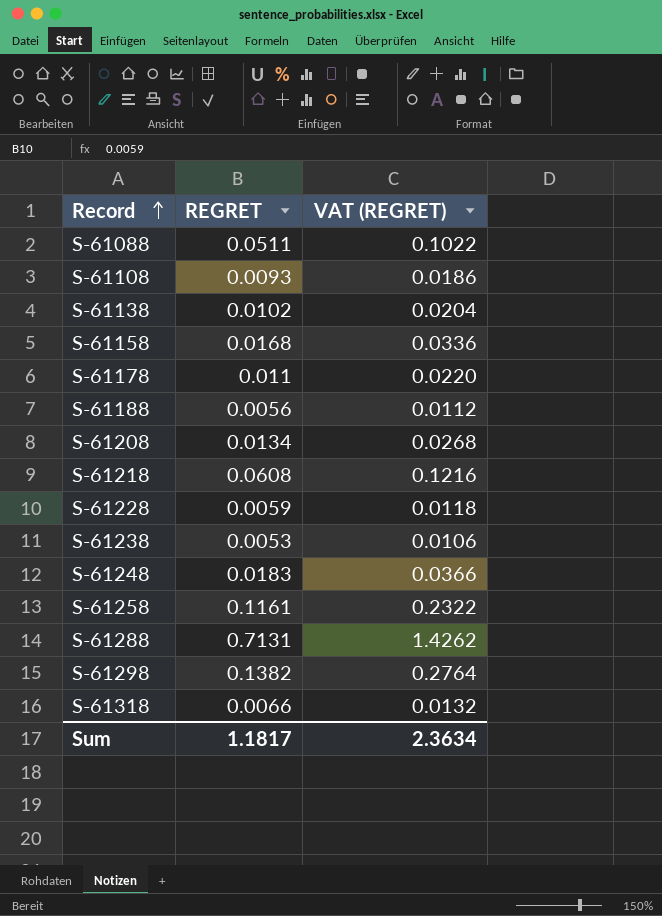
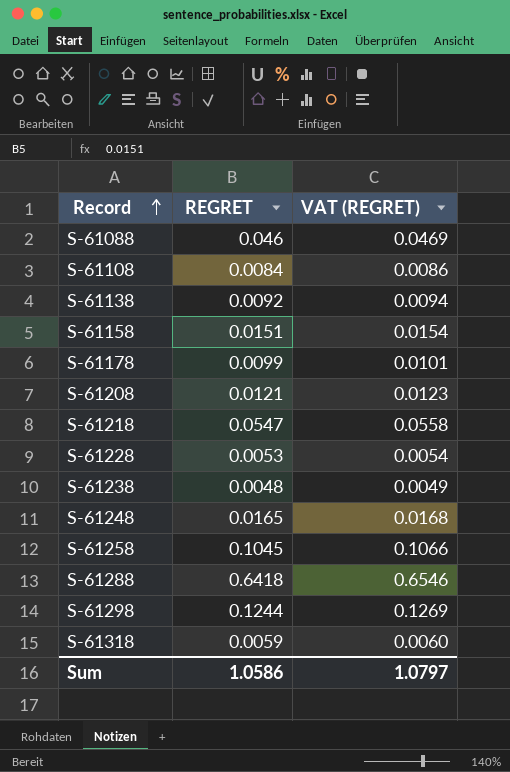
column VAT (REGRET) | formula: [REGRET] * 2 -> [REGRET] * 1.02
row S-61188: 0.0056 | 0.0112 -> none
S-61088 | REGRET: 0.0511 -> 0.046
S-61108 | REGRET: 0.0093 -> 0.0084
S-61138 | REGRET: 0.0102 -> 0.0092
S-61158 | REGRET: 0.0168 -> 0.0151
S-61178 | REGRET: 0.011 -> 0.0099
S-61208 | REGRET: 0.0134 -> 0.0121
S-61218 | REGRET: 0.0608 -> 0.0547
S-61228 | REGRET: 0.0059 -> 0.0053
S-61238 | REGRET: 0.0053 -> 0.0048
S-61248 | REGRET: 0.0183 -> 0.0165
S-61258 | REGRET: 0.1161 -> 0.1045
S-61288 | REGRET: 0.7131 -> 0.6418
S-61298 | REGRET: 0.1382 -> 0.1244
S-61318 | REGRET: 0.0066 -> 0.0059
Sum | REGRET: 1.1817 -> 1.0586
Sum | VAT (REGRET): 2.3634 -> 1.0797

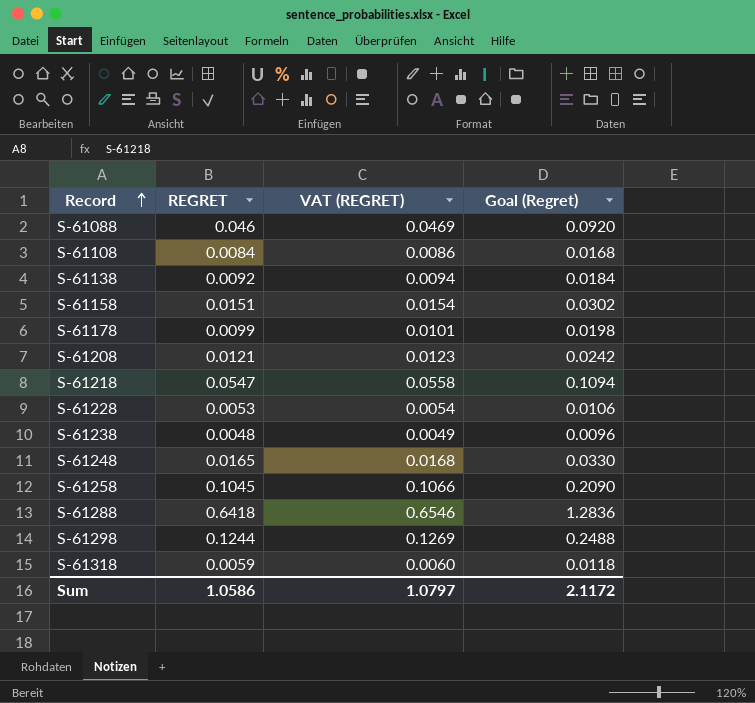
column Goal (Regret) | formula: none -> [REGRET] * 2

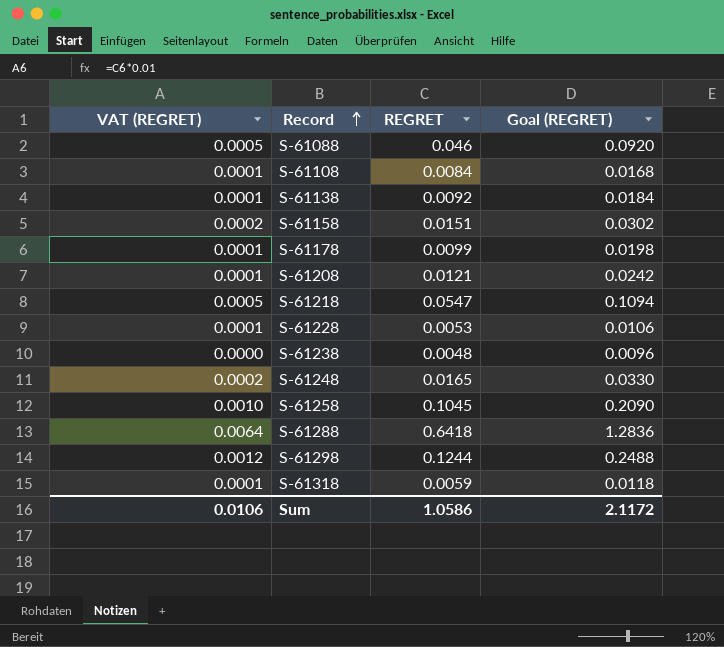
column VAT (REGRET) | formula: [REGRET] * 1.02 -> [REGRET] * 0.01
column VAT (REGRET) | position: 3 -> 1
column name: Goal (Regret) -> Goal (REGRET)
Sum | VAT (REGRET): 1.0797 -> 0.0106

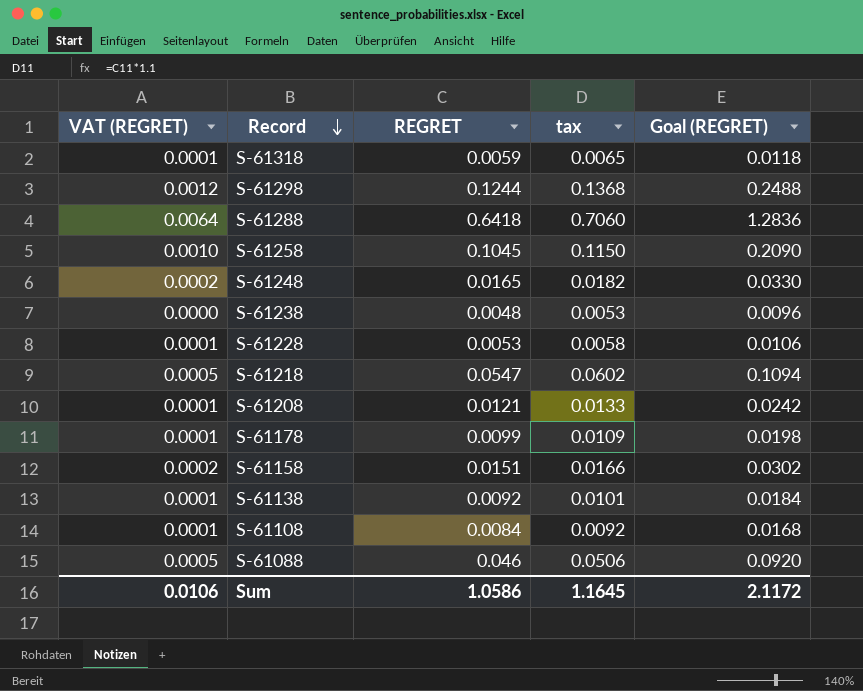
row order: Record ascending -> Record descending
column tax | formula: none -> [REGRET] * 1.1

